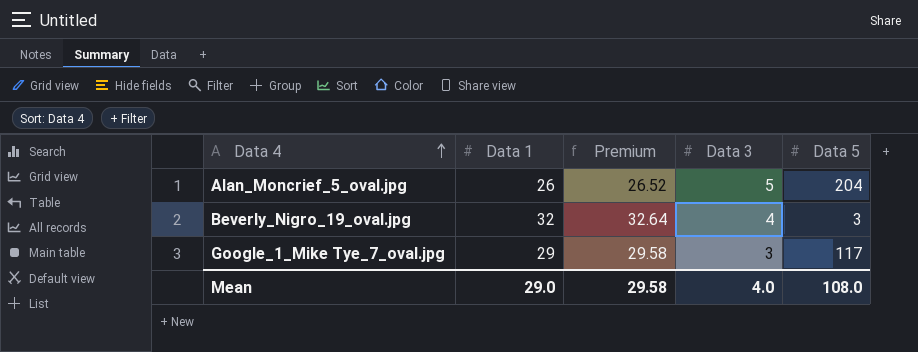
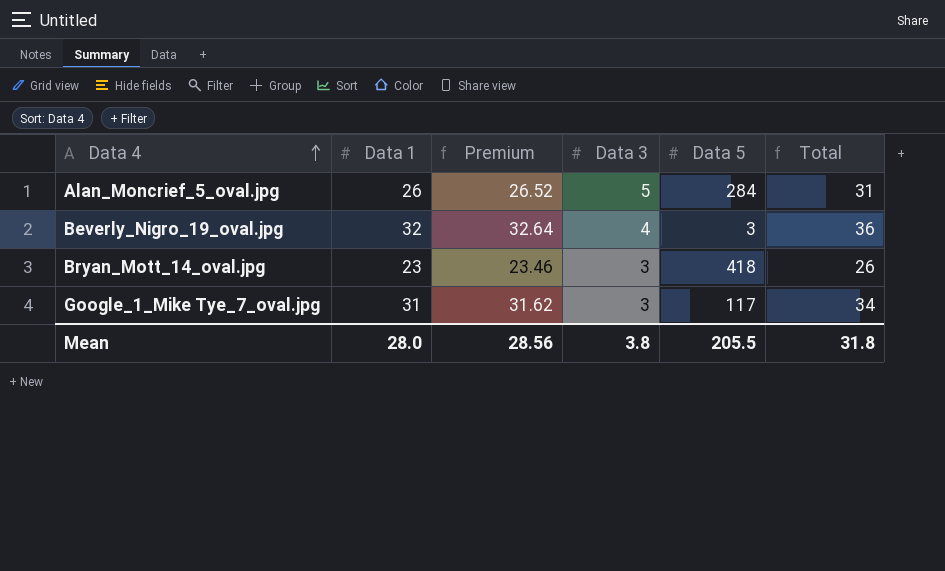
column Total | formula: none -> [Data 1] + [Data 3]
Alan_Moncrief_5_oval.jpg | Data 5: 204 -> 284
row Bryan_Mott_14_oval.jpg: none -> 23 | 23.46 | 3 | 418 | 26
Google_1_Mike Tye_7_oval.jpg | Data 1: 29 -> 31
Google_1_Mike Tye_7_oval.jpg | Premium: 29.58 -> 31.62
Mean | Data 1: 29.0 -> 28.0
Mean | Premium: 29.58 -> 28.56
Mean | Data 3: 4.0 -> 3.8
Mean | Data 5: 108.0 -> 205.5

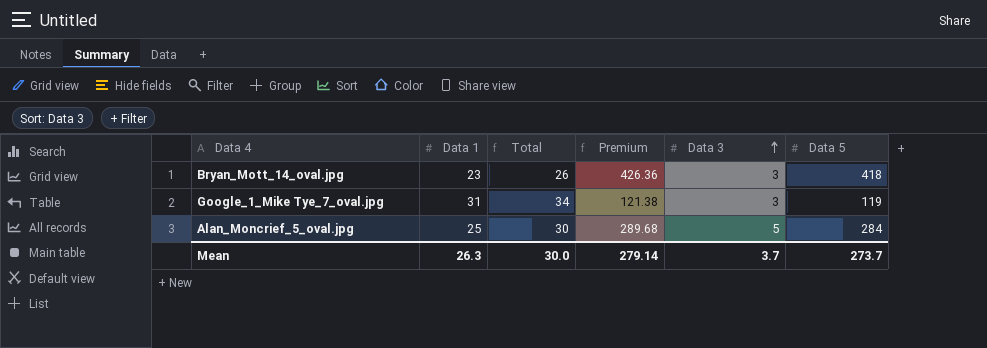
row order: Data 4 ascending -> Data 3 ascending
column Total | position: 6 -> 3
column Premium | formula: [Data 1] * 1.02 -> [Data 5] * 1.02
row Beverly_Nigro_19_oval.jpg: 32 | 32.64 | 4 | 3 | 36 -> none
Google_1_Mike Tye_7_oval.jpg | Data 5: 117 -> 119
Alan_Moncrief_5_oval.jpg | Data 1: 26 -> 25
Alan_Moncrief_5_oval.jpg | Total: 31 -> 30
Mean | Data 1: 28.0 -> 26.3
Mean | Total: 31.8 -> 30.0
Mean | Premium: 28.56 -> 279.14
Mean | Data 3: 3.8 -> 3.7
Mean | Data 5: 205.5 -> 273.7

